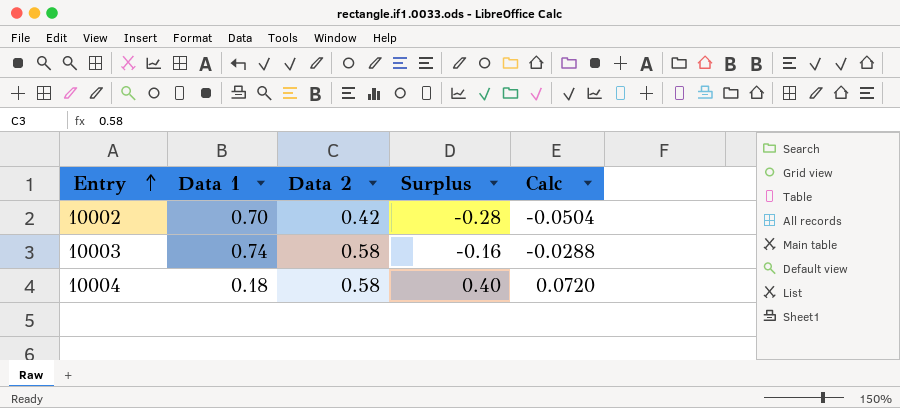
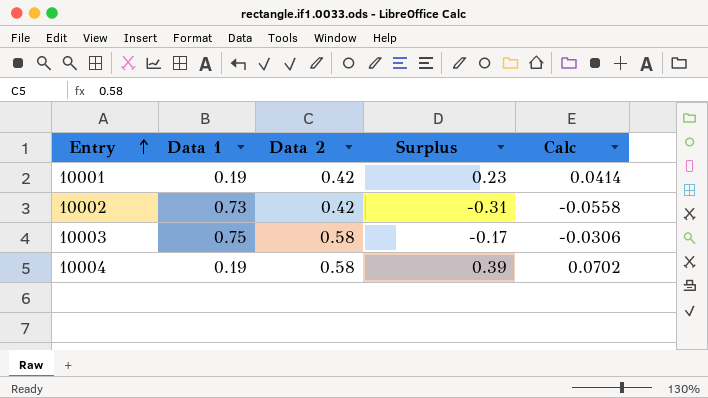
row 10001: none -> 0.19 | 0.42 | 0.23 | 0.0414
10002 | Data 1: 0.70 -> 0.73
10002 | Surplus: -0.28 -> -0.31
10002 | Calc: -0.0504 -> -0.0558
10003 | Data 1: 0.74 -> 0.75
10003 | Surplus: -0.16 -> -0.17
10003 | Calc: -0.0288 -> -0.0306
10004 | Data 1: 0.18 -> 0.19
10004 | Surplus: 0.40 -> 0.39
10004 | Calc: 0.0720 -> 0.0702

